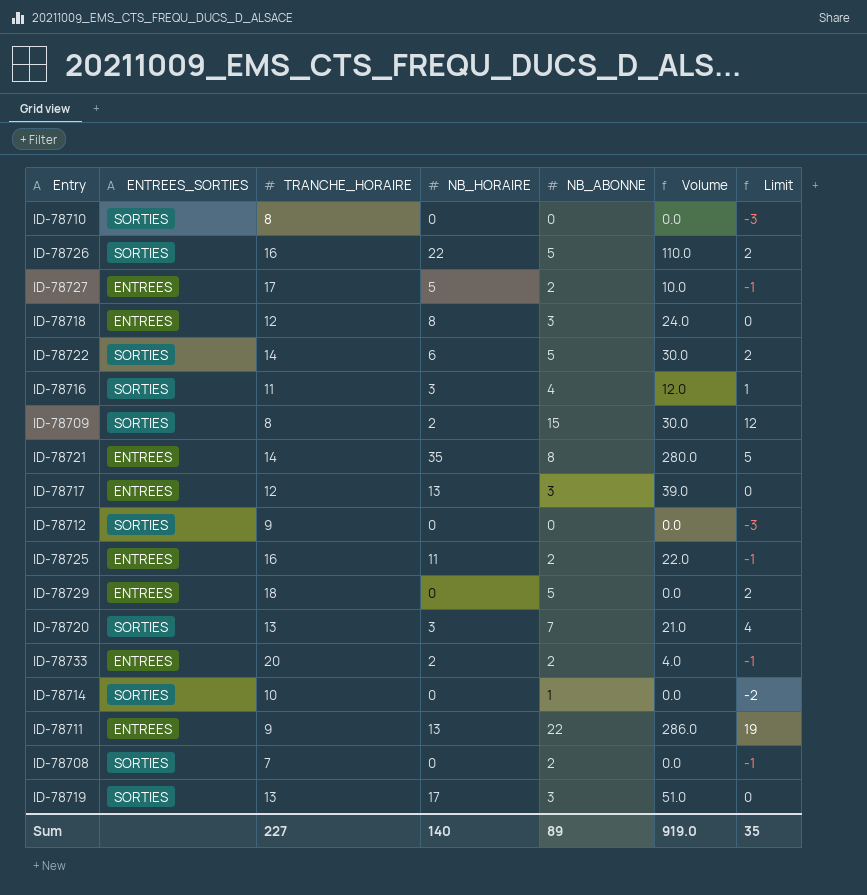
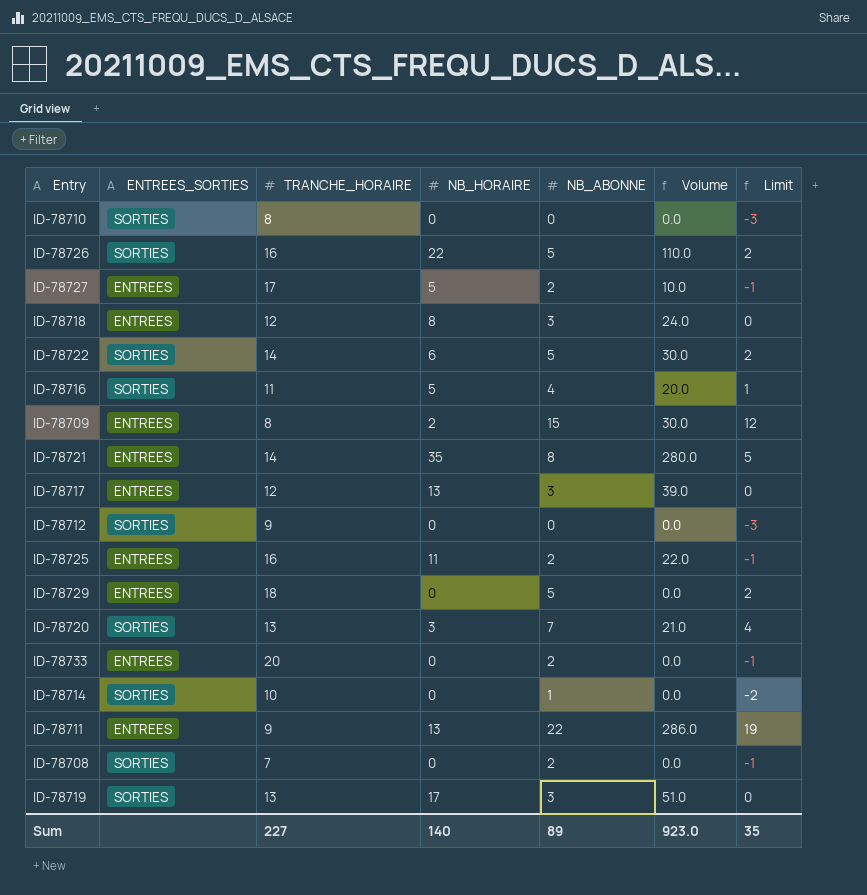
ID-78716 | NB_HORAIRE: 3 -> 5
ID-78716 | Volume: 12.0 -> 20.0
ID-78709 | ENTREES_SORTIES: SORTIES -> ENTREES
ID-78733 | NB_HORAIRE: 2 -> 0
ID-78733 | Volume: 4.0 -> 0.0
Sum | Volume: 919.0 -> 923.0

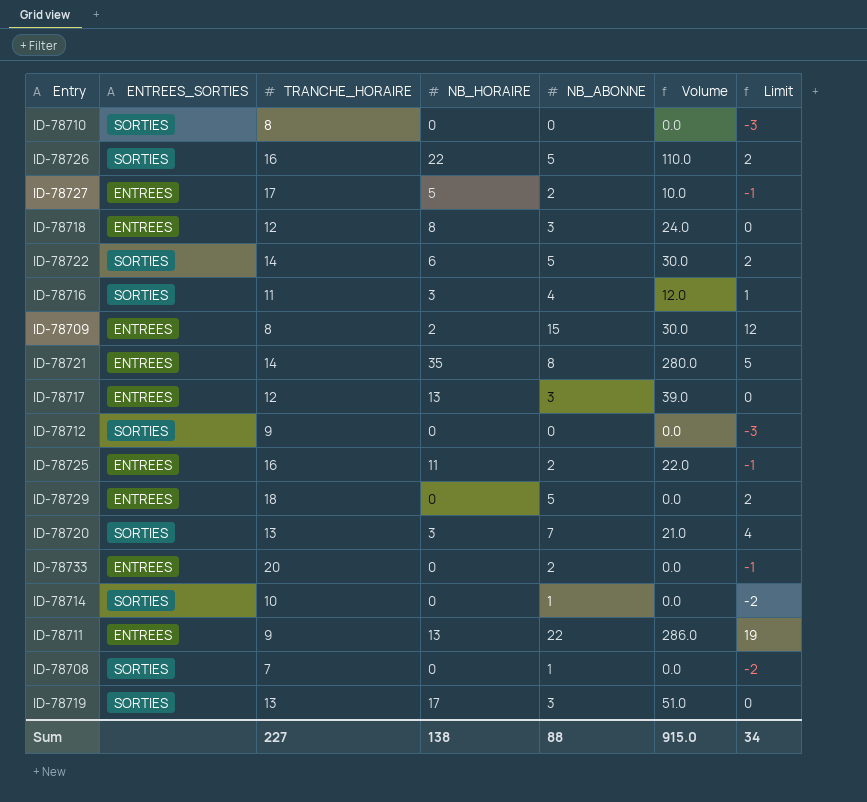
ID-78716 | NB_HORAIRE: 5 -> 3
ID-78716 | Volume: 20.0 -> 12.0
ID-78708 | NB_ABONNE: 2 -> 1
ID-78708 | Limit: -1 -> -2
Sum | NB_HORAIRE: 140 -> 138
Sum | NB_ABONNE: 89 -> 88
Sum | Volume: 923.0 -> 915.0
Sum | Limit: 35 -> 34

